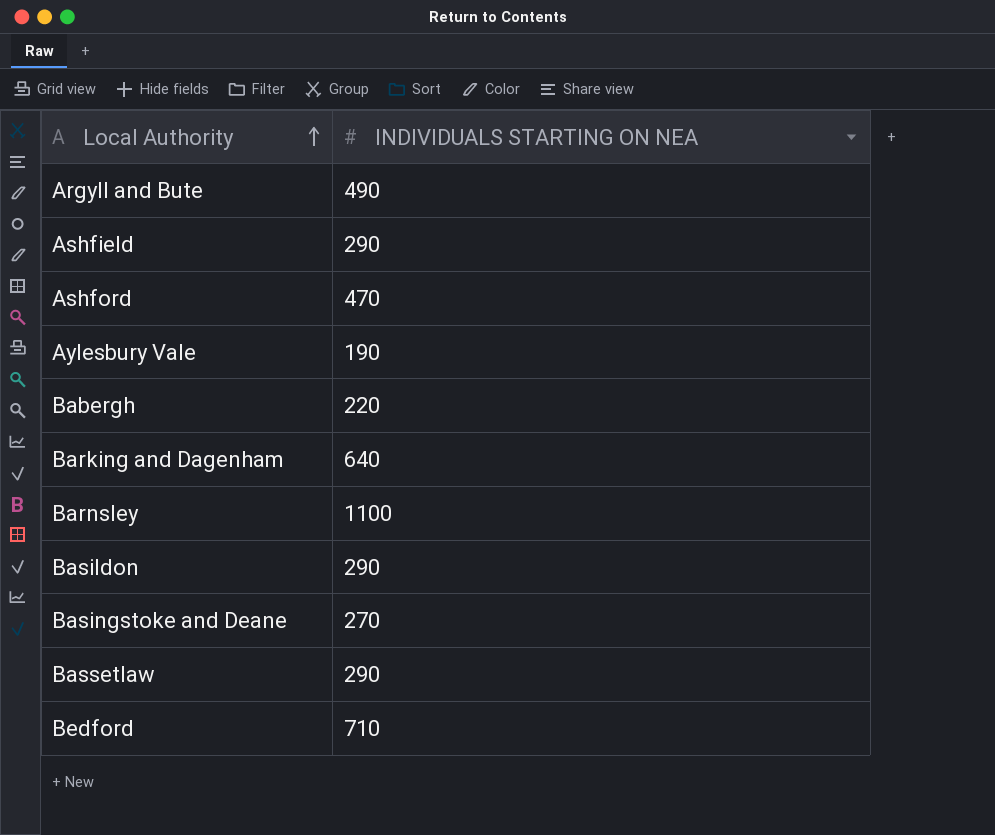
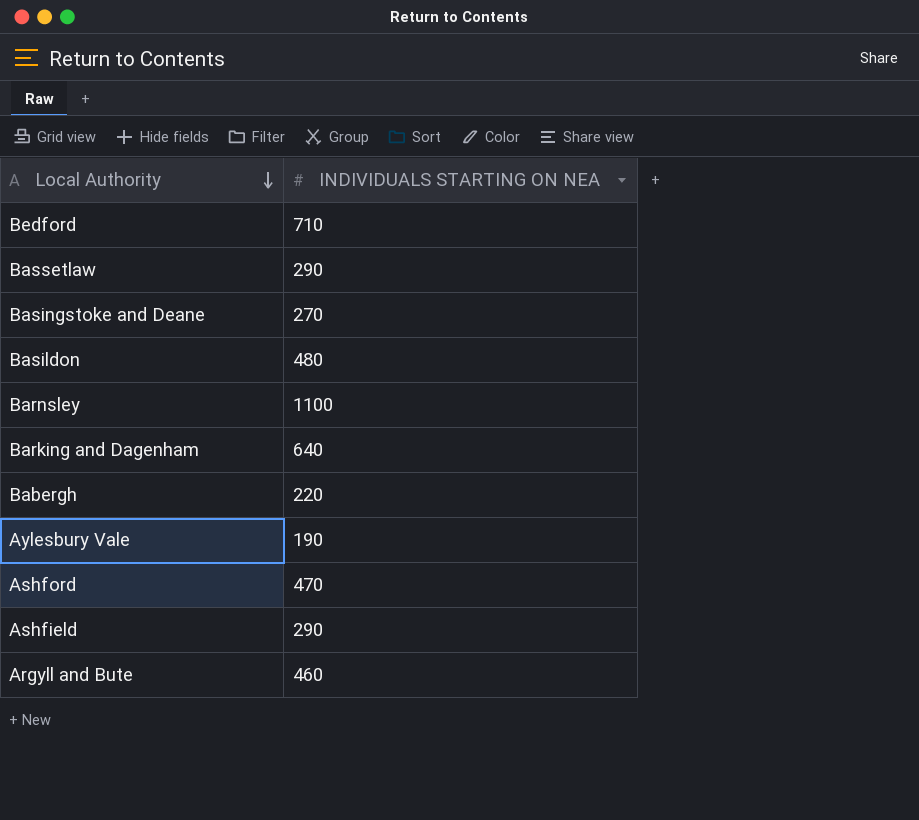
row order: Local Authority ascending -> Local Authority descending
Basildon | INDIVIDUALS STARTING ON NEA: 290 -> 480
Argyll and Bute | INDIVIDUALS STARTING ON NEA: 490 -> 460

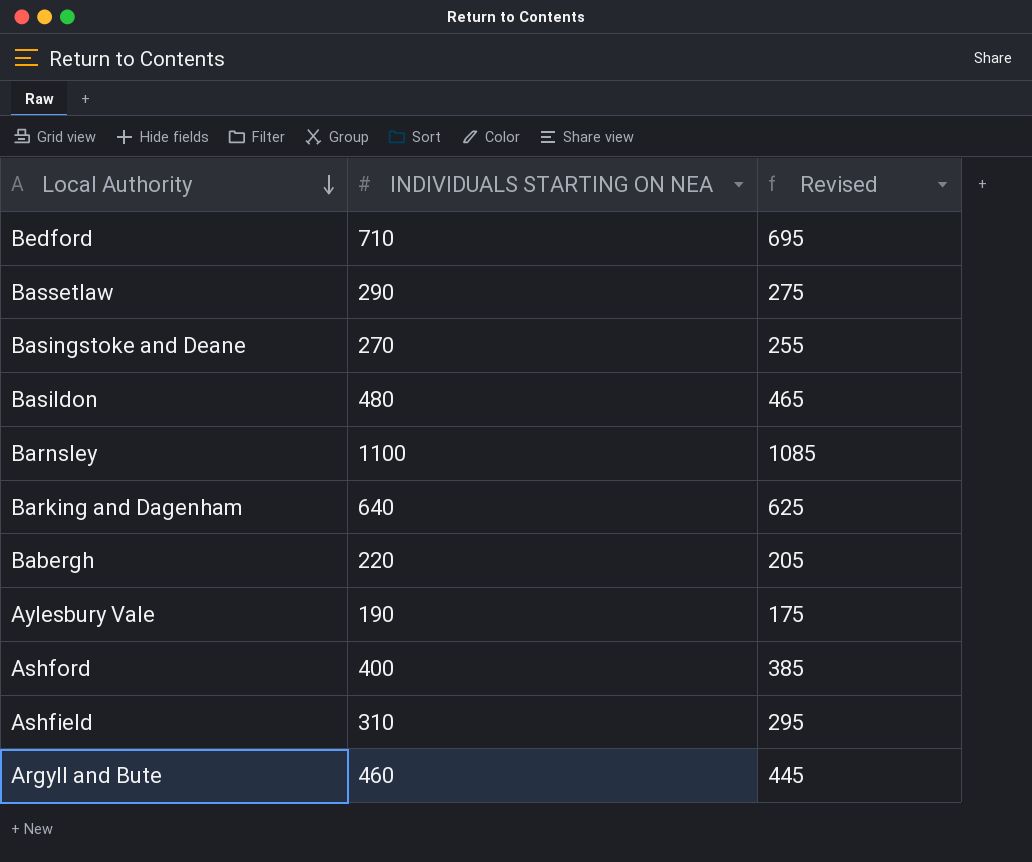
column Revised | formula: none -> [INDIVIDUALS STARTING ON NEA] - 15
Ashford | INDIVIDUALS STARTING ON NEA: 470 -> 400
Ashfield | INDIVIDUALS STARTING ON NEA: 290 -> 310

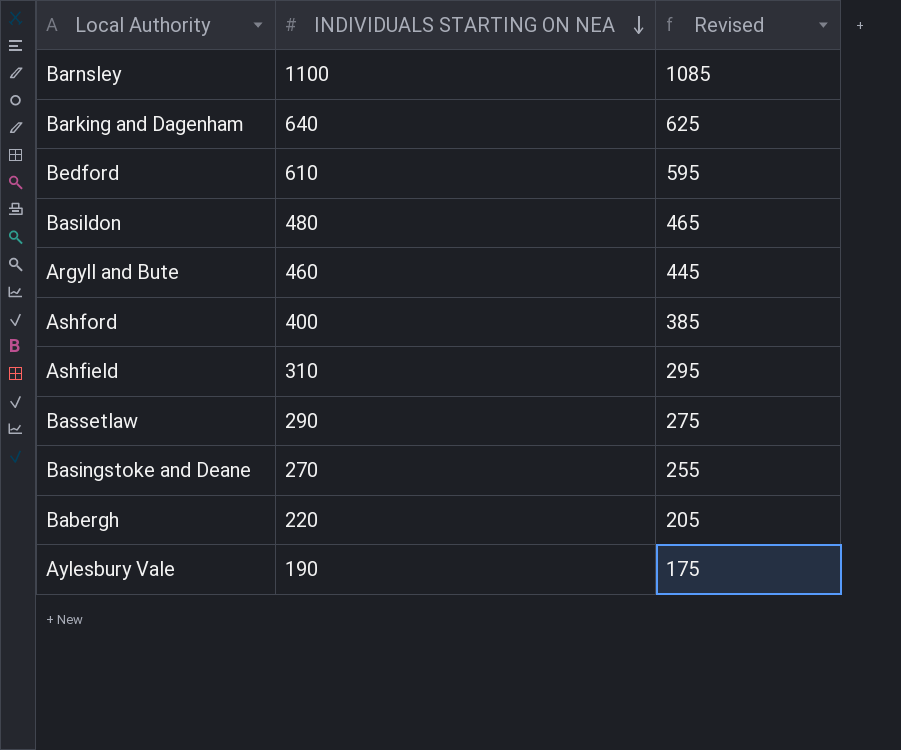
row order: Local Authority descending -> INDIVIDUALS STARTING ON NEA descending
Bedford | INDIVIDUALS STARTING ON NEA: 710 -> 610
Bedford | Revised: 695 -> 595

